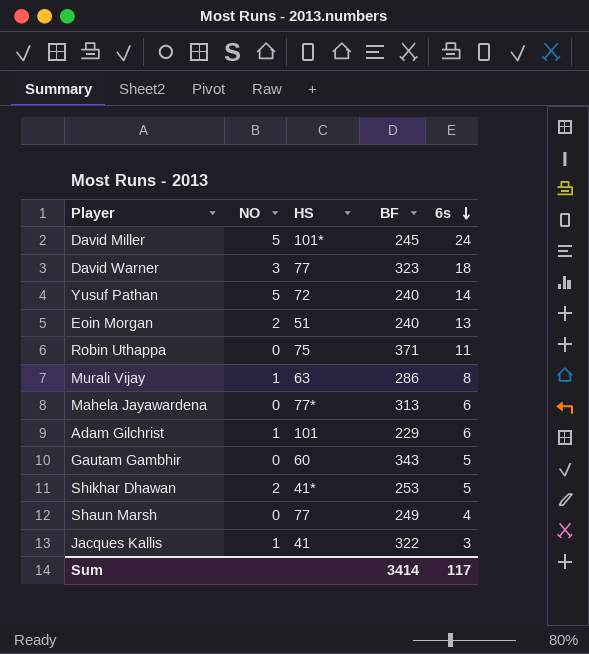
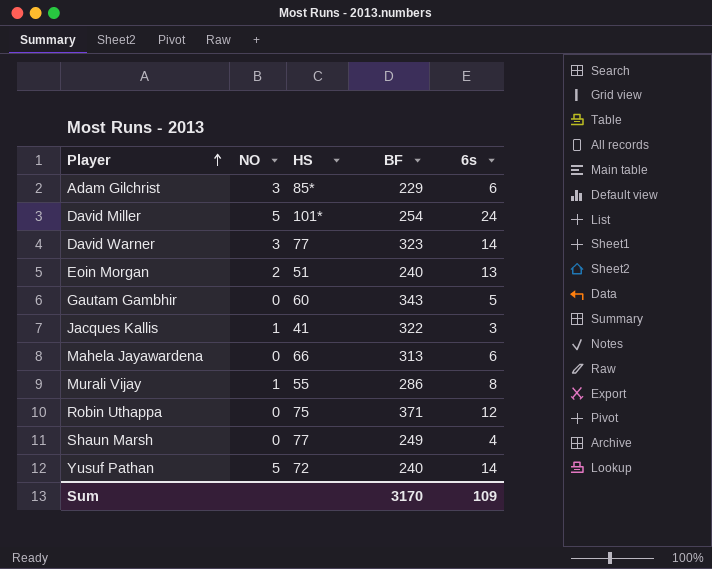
row order: 6s descending -> Player ascending
row Shikhar Dhawan: 2 | 41* | 253 | 5 -> none
Adam Gilchrist | NO: 1 -> 3
Adam Gilchrist | HS: 101 -> 85*
David Miller | BF: 245 -> 254
David Warner | 6s: 18 -> 14
Mahela Jayawardena | HS: 77* -> 66
Murali Vijay | HS: 63 -> 55
Robin Uthappa | 6s: 11 -> 12
Sum | BF: 3414 -> 3170
Sum | 6s: 117 -> 109

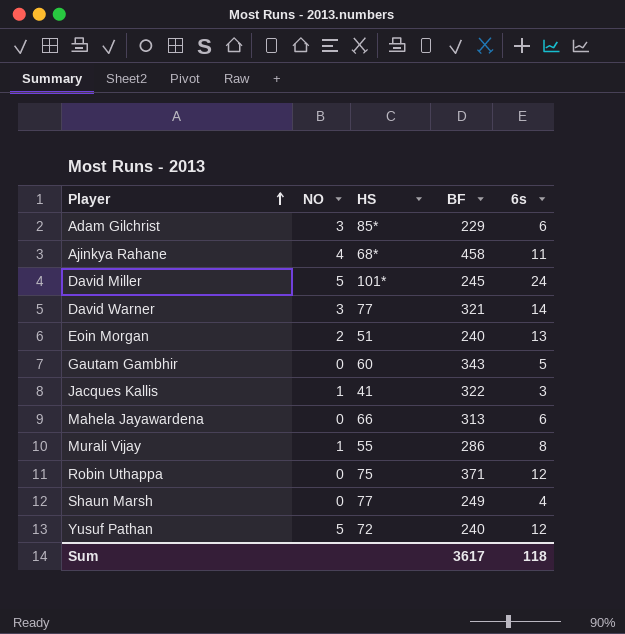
row Ajinkya Rahane: none -> 4 | 68* | 458 | 11
David Miller | BF: 254 -> 245
David Warner | BF: 323 -> 321
Yusuf Pathan | 6s: 14 -> 12
Sum | BF: 3170 -> 3617
Sum | 6s: 109 -> 118

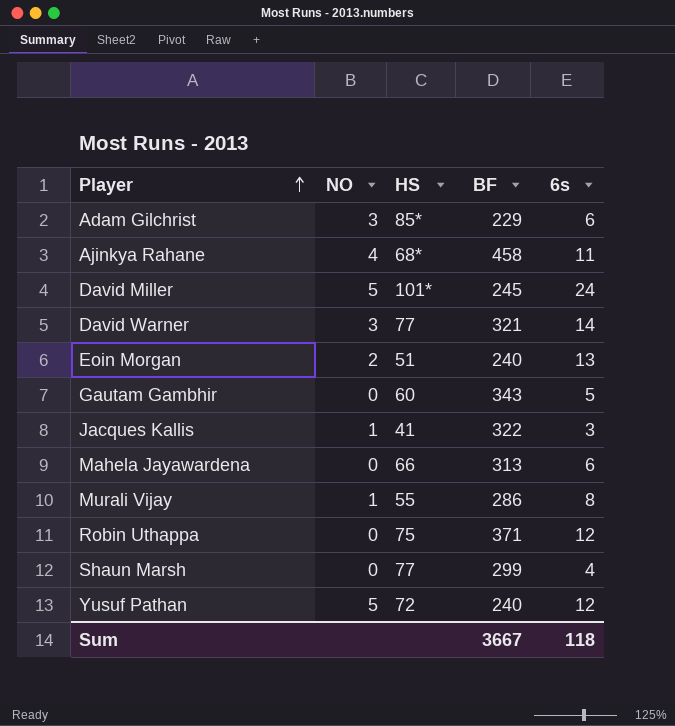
Shaun Marsh | BF: 249 -> 299
Sum | BF: 3617 -> 3667

